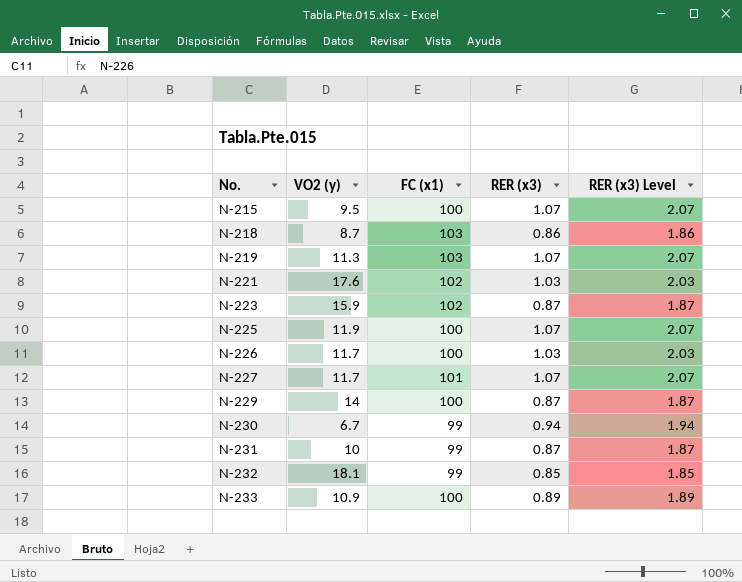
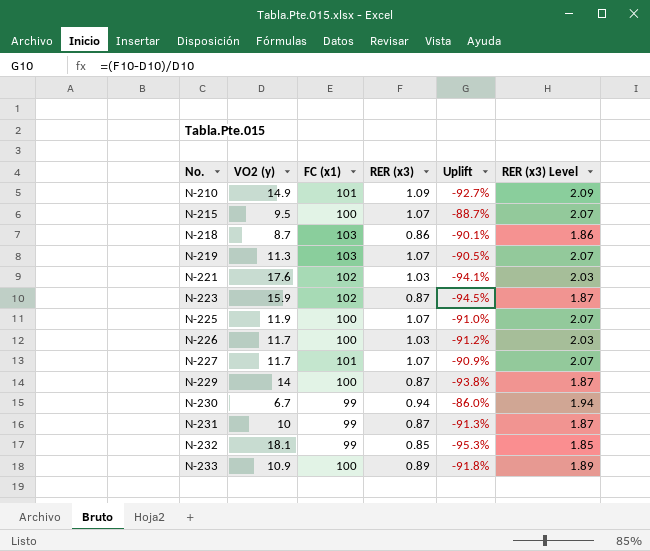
column Uplift | formula: none -> ([RER (x3)] - [VO2 (y)]) / [VO2 (y)]
row N-210: none -> 14.9 | 101 | 1.09 | -92.7% | 2.09

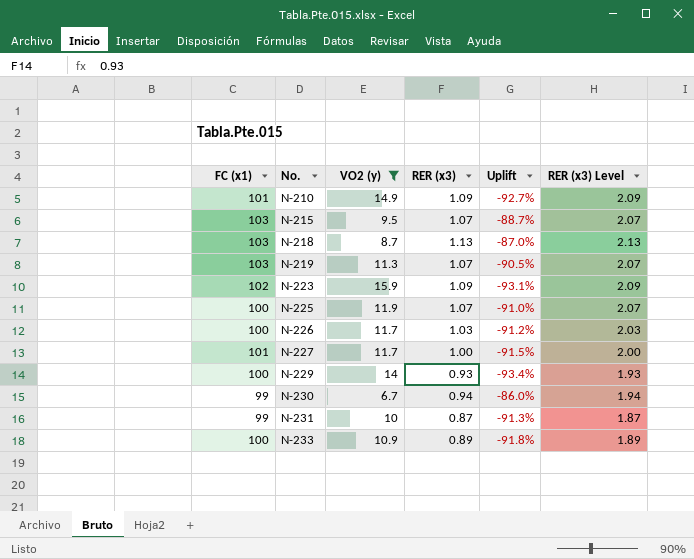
filter: none -> VO2 (y) <= 15.9
column FC (x1) | position: 3 -> 1
N-215 | FC (x1): 100 -> 103
N-218 | RER (x3): 0.86 -> 1.13
N-218 | Uplift: -90.1% -> -87.0%
N-218 | RER (x3) Level: 1.86 -> 2.13
N-223 | RER (x3): 0.87 -> 1.09
N-223 | Uplift: -94.5% -> -93.1%
N-223 | RER (x3) Level: 1.87 -> 2.09
N-227 | RER (x3): 1.07 -> 1.00
N-227 | Uplift: -90.9% -> -91.5%
N-227 | RER (x3) Level: 2.07 -> 2.00
N-229 | RER (x3): 0.87 -> 0.93
N-229 | Uplift: -93.8% -> -93.4%
N-229 | RER (x3) Level: 1.87 -> 1.93

